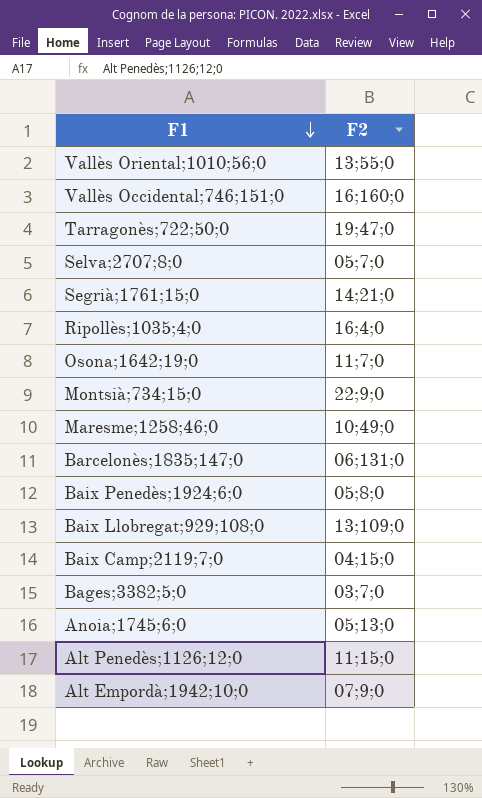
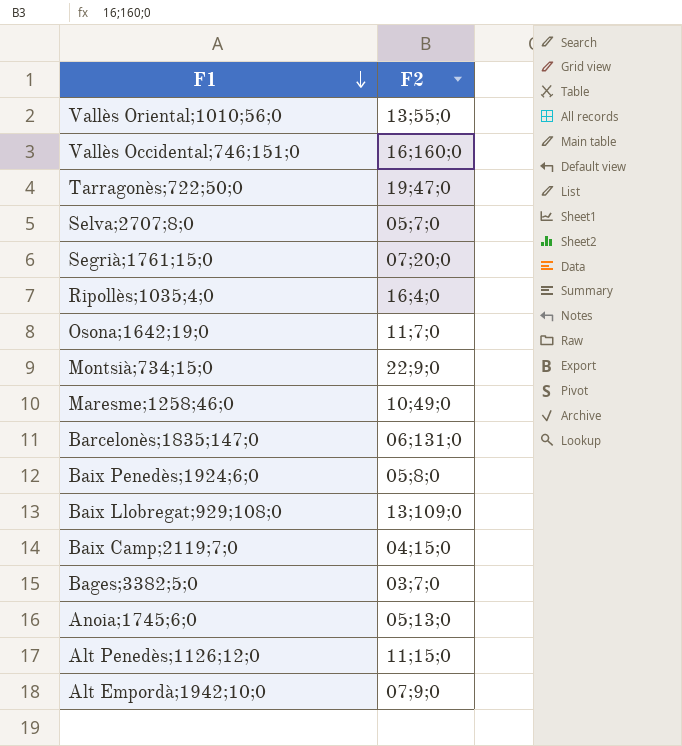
Segrià;1761;15;0 | F2: 14;21;0 -> 07;20;0

